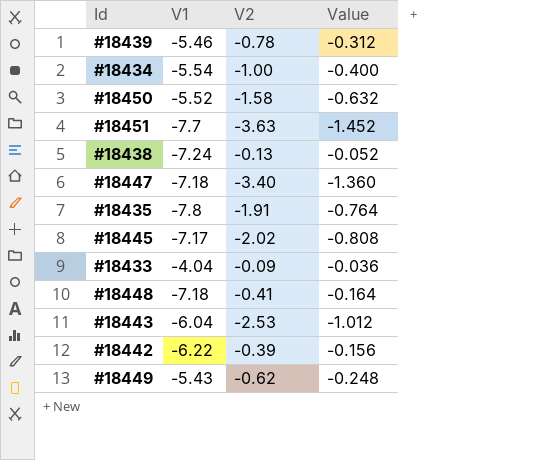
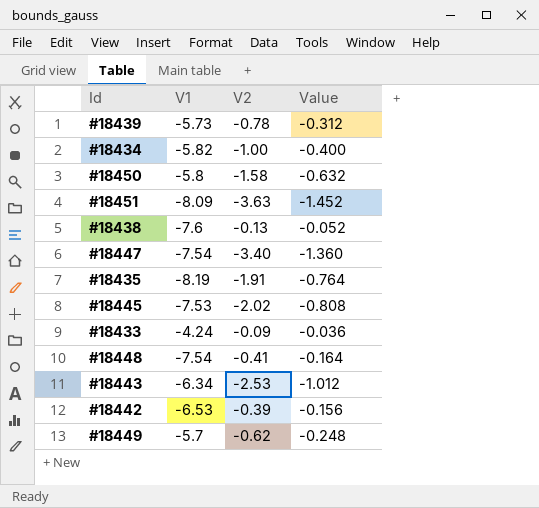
#18439 | V1: -5.46 -> -5.73
#18434 | V1: -5.54 -> -5.82
#18450 | V1: -5.52 -> -5.8
#18451 | V1: -7.7 -> -8.09
#18438 | V1: -7.24 -> -7.6
#18447 | V1: -7.18 -> -7.54
#18435 | V1: -7.8 -> -8.19
#18445 | V1: -7.17 -> -7.53
#18433 | V1: -4.04 -> -4.24
#18448 | V1: -7.18 -> -7.54
#18443 | V1: -6.04 -> -6.34
#18442 | V1: -6.22 -> -6.53
#18449 | V1: -5.43 -> -5.7

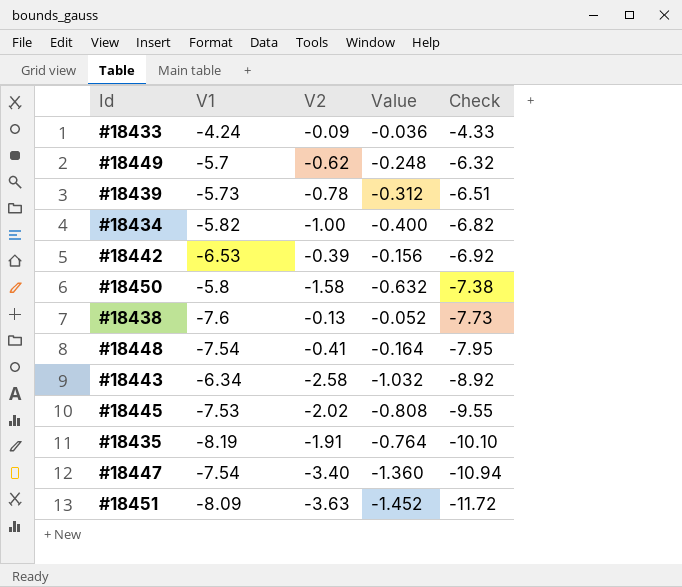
row order: none -> Check descending
column Check | formula: none -> [V1] + [V2]
#18443 | V2: -2.53 -> -2.58
#18443 | Value: -1.012 -> -1.032

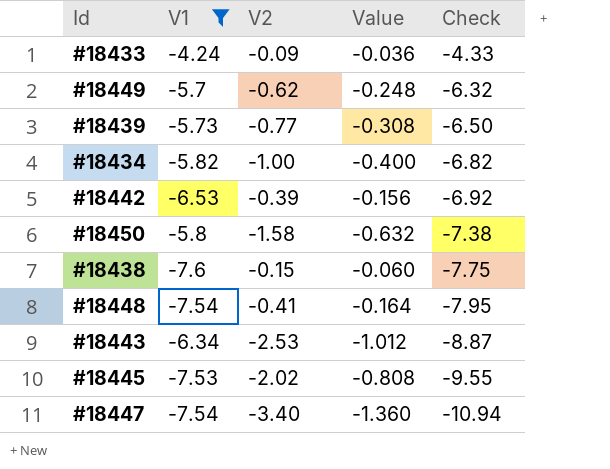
filter: none -> V1 >= -7.6
#18439 | V2: -0.78 -> -0.77
#18439 | Value: -0.312 -> -0.308
#18439 | Check: -6.51 -> -6.50
#18438 | V2: -0.13 -> -0.15
#18438 | Value: -0.052 -> -0.060
#18438 | Check: -7.73 -> -7.75
#18443 | V2: -2.58 -> -2.53
#18443 | Value: -1.032 -> -1.012
#18443 | Check: -8.92 -> -8.87

